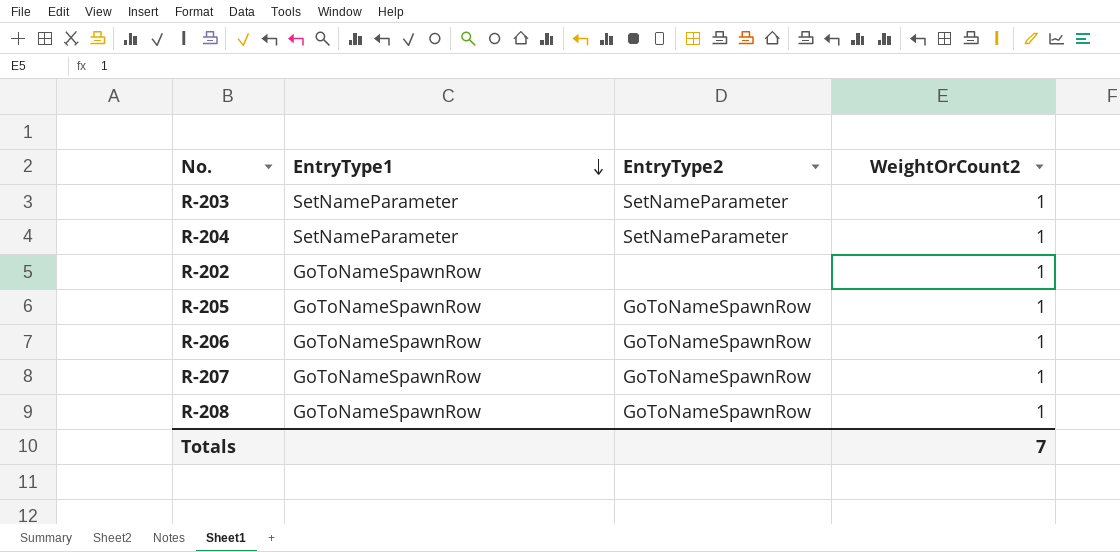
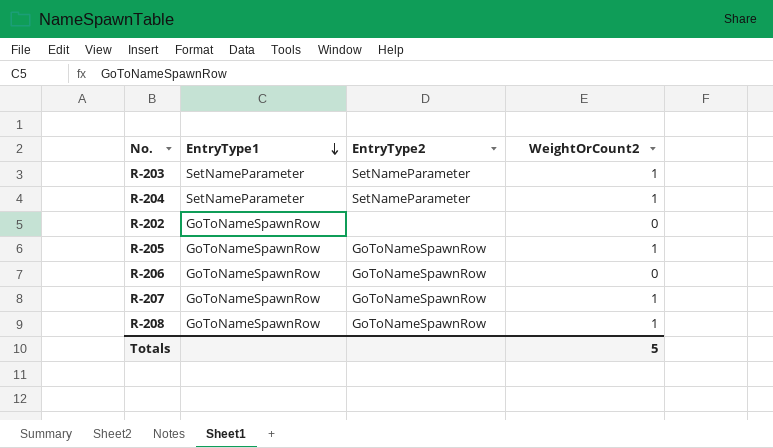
R-202 | WeightOrCount2: 1 -> 0
R-206 | WeightOrCount2: 1 -> 0
Totals | WeightOrCount2: 7 -> 5

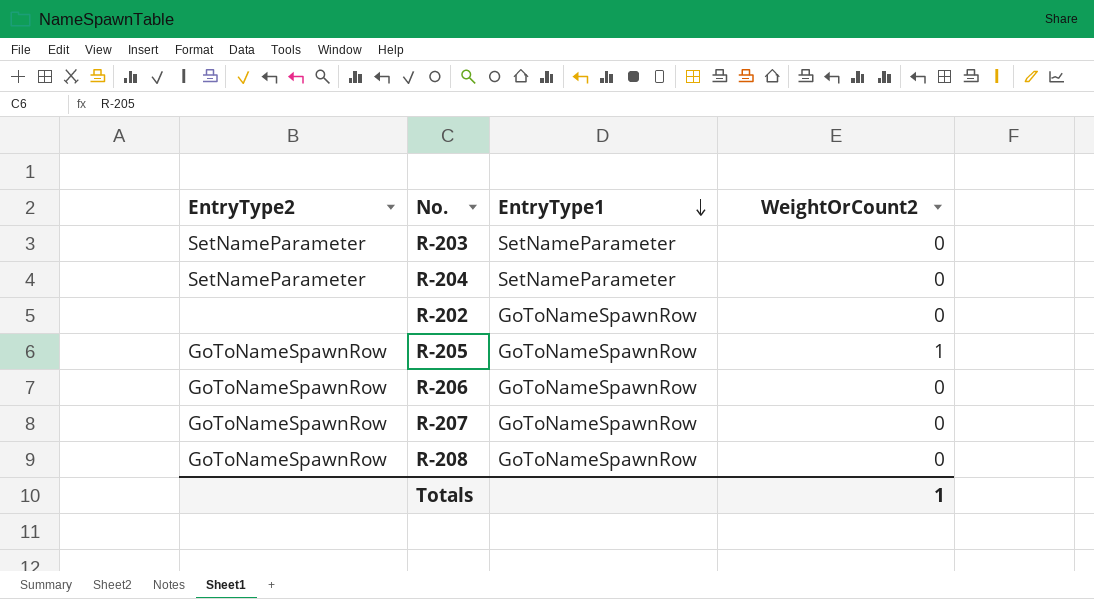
column EntryType2 | position: 3 -> 1
R-203 | WeightOrCount2: 1 -> 0
R-204 | WeightOrCount2: 1 -> 0
R-207 | WeightOrCount2: 1 -> 0
R-208 | WeightOrCount2: 1 -> 0
Totals | WeightOrCount2: 5 -> 1

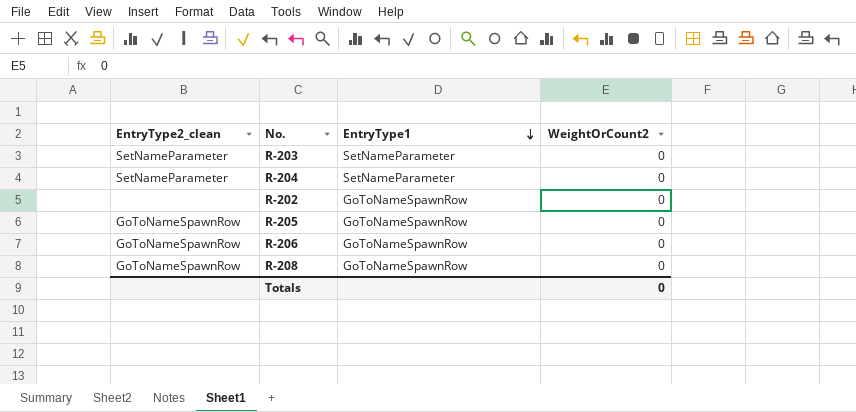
column name: EntryType2 -> EntryType2_clean
row R-207: GoToNameSpawnRow | GoToNameSpawnRow | 0 -> none
R-205 | WeightOrCount2: 1 -> 0
Totals | WeightOrCount2: 1 -> 0

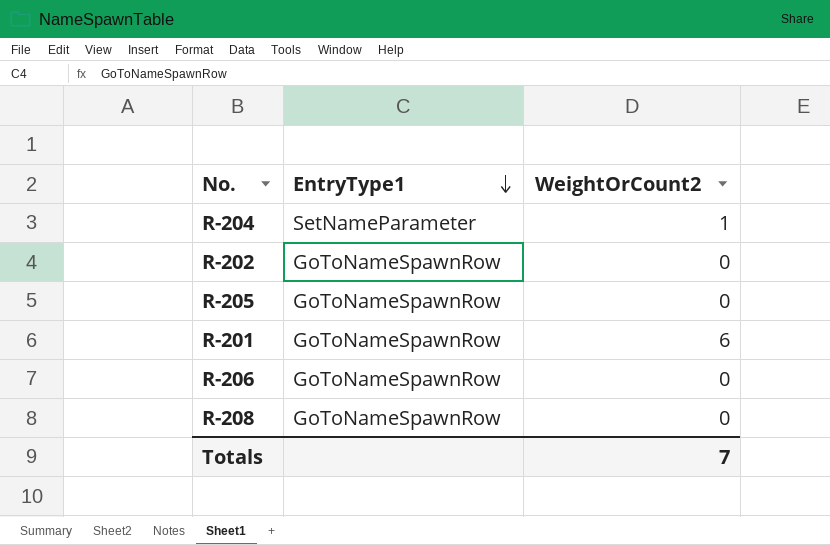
column EntryType2_clean | position: 1 -> none
row R-203: SetNameParameter | SetNameParameter | 0 -> none
R-204 | WeightOrCount2: 0 -> 1
row R-201: none -> GoToNameSpawnRow | 6
Totals | WeightOrCount2: 0 -> 7

